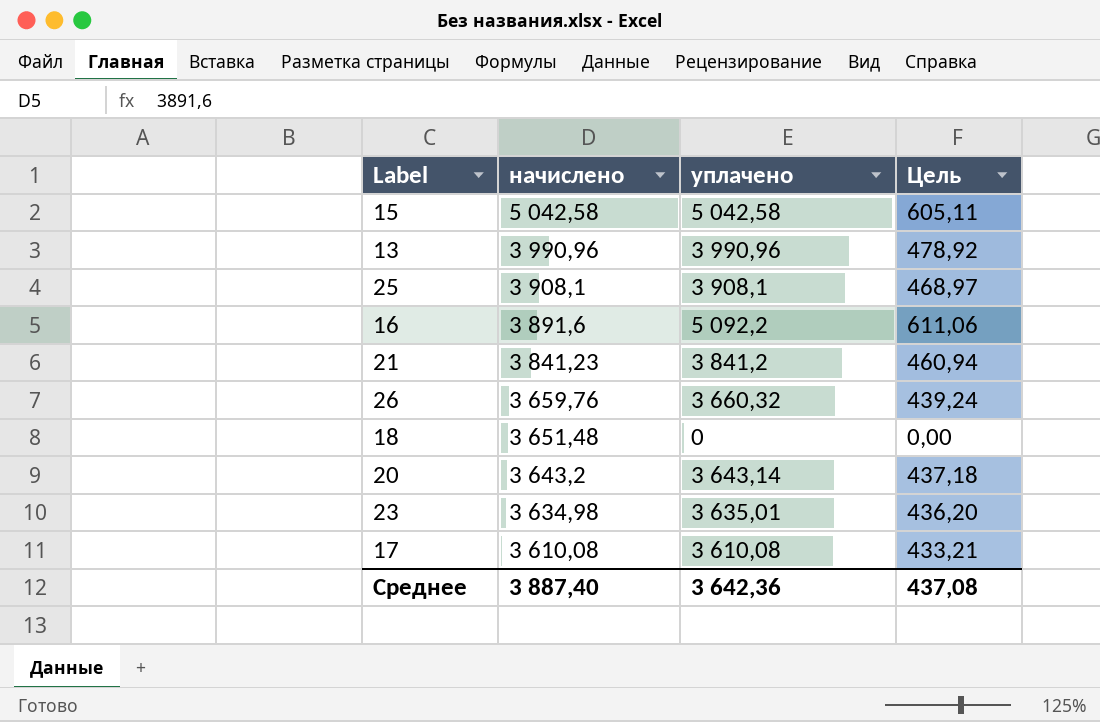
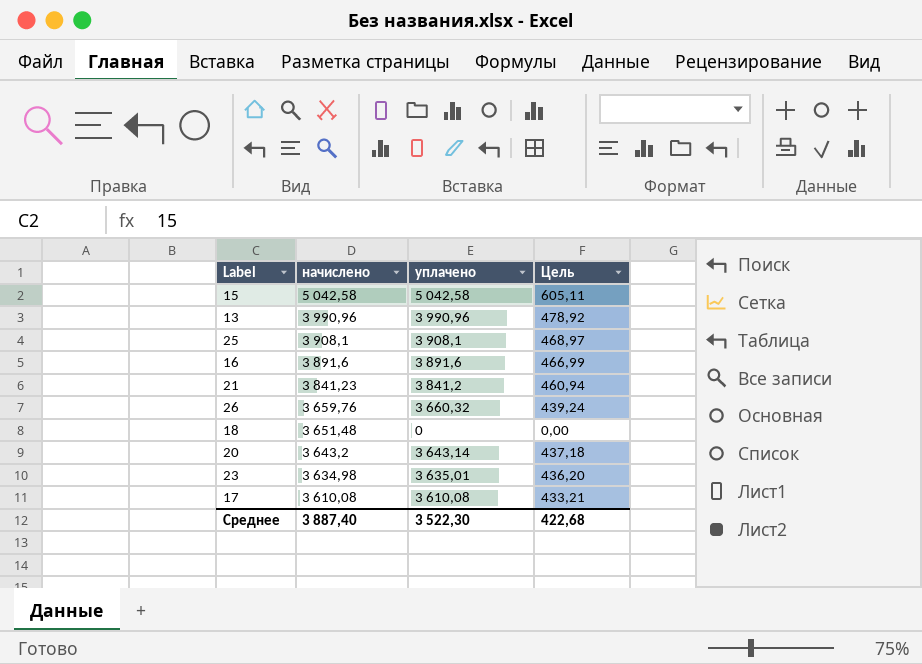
16 | уплачено: 5 092,2 -> 3 891,6
16 | Цель: 611,06 -> 466,99
Среднее | уплачено: 3 642,36 -> 3 522,30
Среднее | Цель: 437,08 -> 422,68

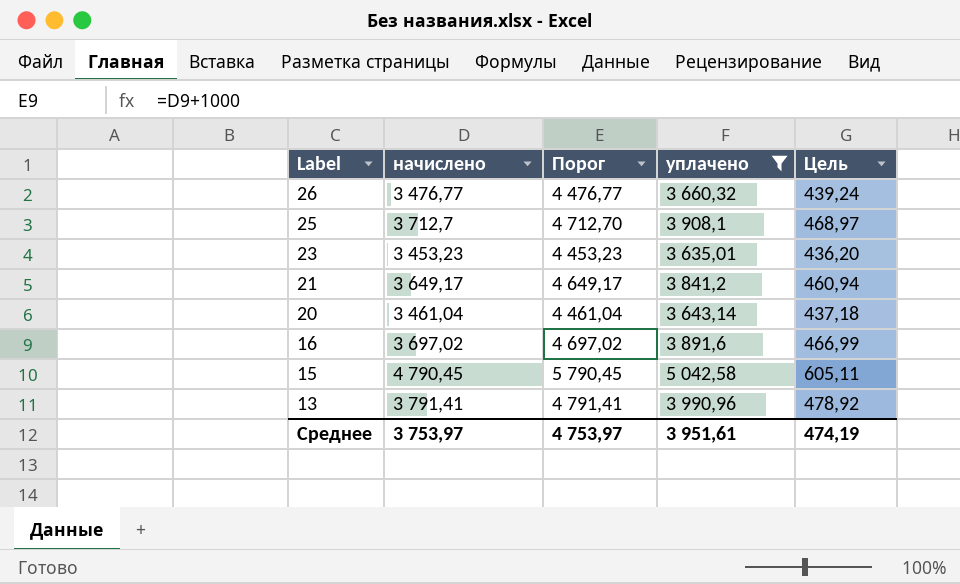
filter: none -> уплачено >= 3 635,01
row order: начислено descending -> Label descending
column Порог | formula: none -> [начислено] + 1000
26 | начислено: 3 659,76 -> 3 476,77
25 | начислено: 3 908,1 -> 3 712,7
23 | начислено: 3 634,98 -> 3 453,23
21 | начислено: 3 841,23 -> 3 649,17
20 | начислено: 3 643,2 -> 3 461,04
16 | начислено: 3 891,6 -> 3 697,02
15 | начислено: 5 042,58 -> 4 790,45
13 | начислено: 3 990,96 -> 3 791,41
Среднее | начислено: 3 887,40 -> 3 753,97
Среднее | уплачено: 3 522,30 -> 3 951,61
Среднее | Цель: 422,68 -> 474,19

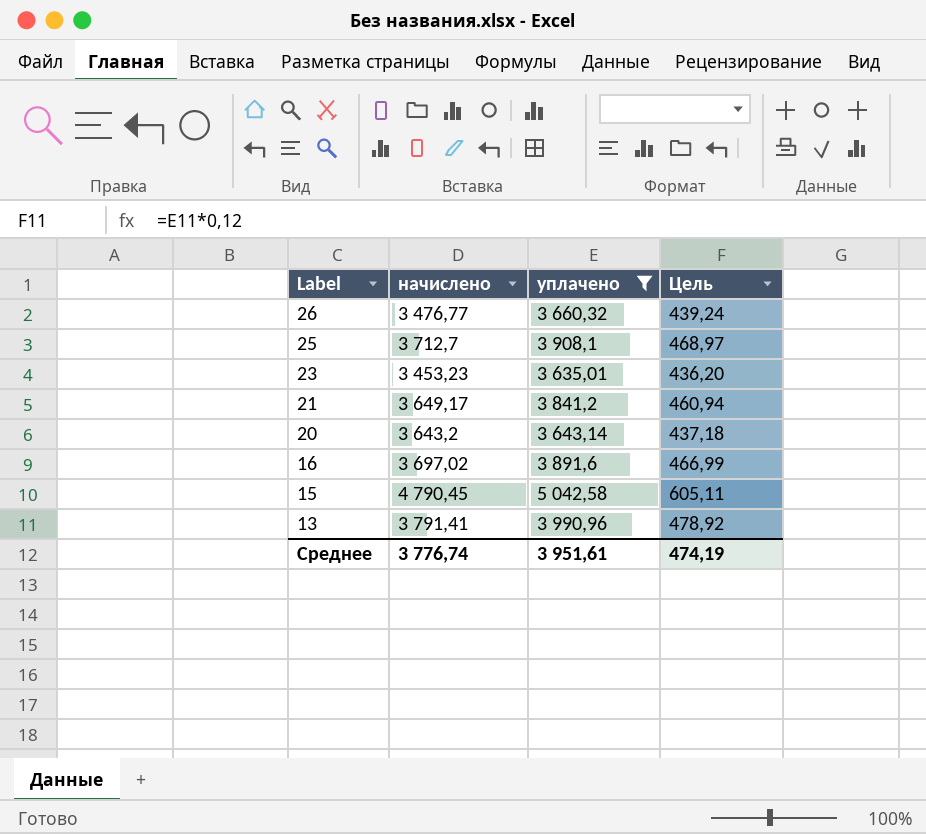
column Порог | formula: [начислено] + 1000 -> none
20 | начислено: 3 461,04 -> 3 643,2
Среднее | начислено: 3 753,97 -> 3 776,74

